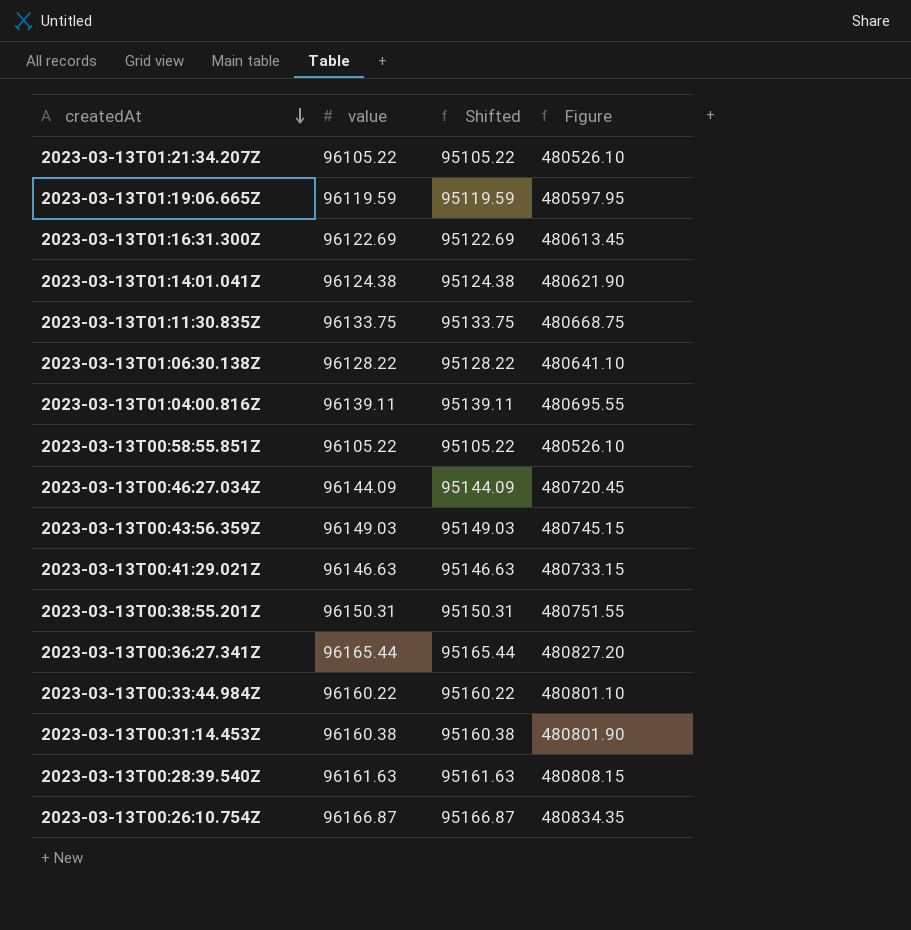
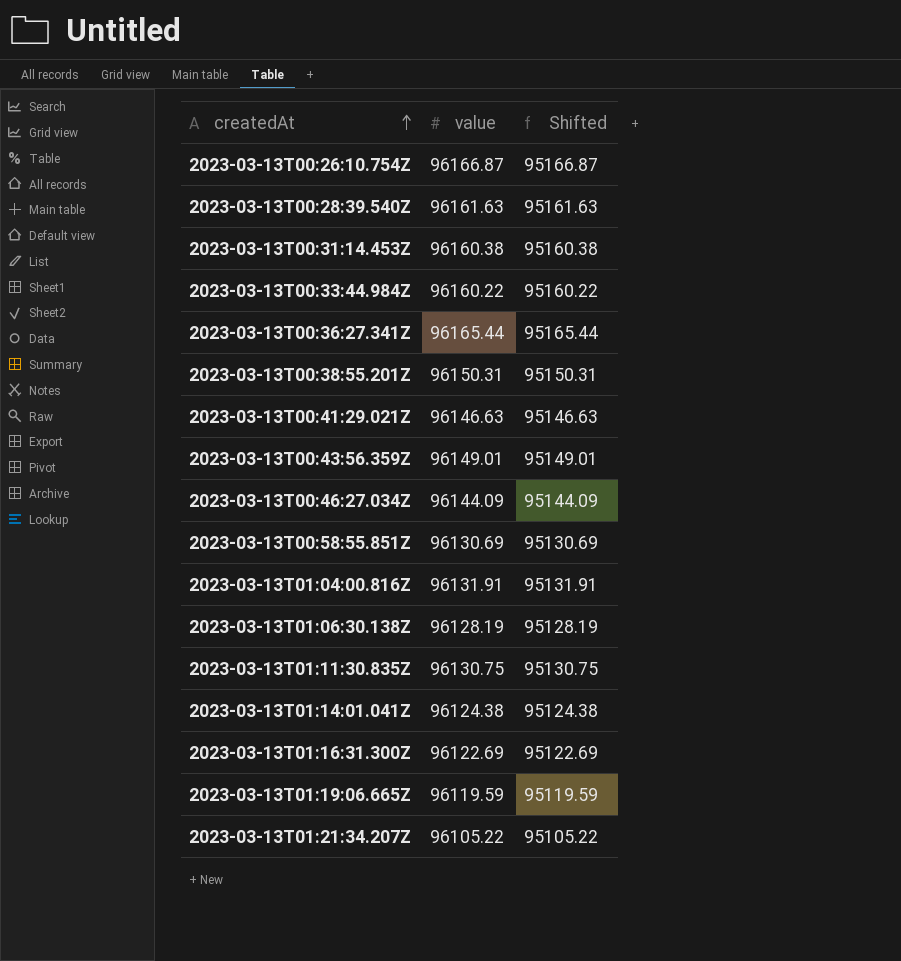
row order: createdAt descending -> createdAt ascending
column Figure | formula: [value] * 5 -> none
2023-03-13T00:43:56.359Z | value: 96149.03 -> 96149.01
2023-03-13T00:43:56.359Z | Shifted: 95149.03 -> 95149.01
2023-03-13T00:58:55.851Z | value: 96105.22 -> 96130.69
2023-03-13T00:58:55.851Z | Shifted: 95105.22 -> 95130.69
2023-03-13T01:04:00.816Z | value: 96139.11 -> 96131.91
2023-03-13T01:04:00.816Z | Shifted: 95139.11 -> 95131.91
2023-03-13T01:06:30.138Z | value: 96128.22 -> 96128.19
2023-03-13T01:06:30.138Z | Shifted: 95128.22 -> 95128.19
2023-03-13T01:11:30.835Z | value: 96133.75 -> 96130.75
2023-03-13T01:11:30.835Z | Shifted: 95133.75 -> 95130.75

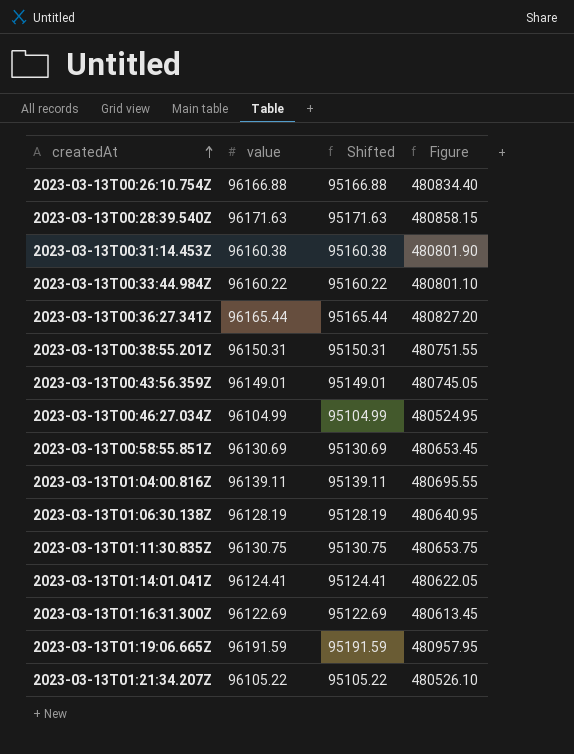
column Figure | formula: none -> [value] * 5
row 2023-03-13T00:41:29.021Z: 96146.63 | 95146.63 -> none
2023-03-13T00:26:10.754Z | value: 96166.87 -> 96166.88
2023-03-13T00:26:10.754Z | Shifted: 95166.87 -> 95166.88
2023-03-13T00:28:39.540Z | value: 96161.63 -> 96171.63
2023-03-13T00:28:39.540Z | Shifted: 95161.63 -> 95171.63
2023-03-13T00:46:27.034Z | value: 96144.09 -> 96104.99
2023-03-13T00:46:27.034Z | Shifted: 95144.09 -> 95104.99
2023-03-13T01:04:00.816Z | value: 96131.91 -> 96139.11
2023-03-13T01:04:00.816Z | Shifted: 95131.91 -> 95139.11
2023-03-13T01:14:01.041Z | value: 96124.38 -> 96124.41
2023-03-13T01:14:01.041Z | Shifted: 95124.38 -> 95124.41
2023-03-13T01:19:06.665Z | value: 96119.59 -> 96191.59
2023-03-13T01:19:06.665Z | Shifted: 95119.59 -> 95191.59

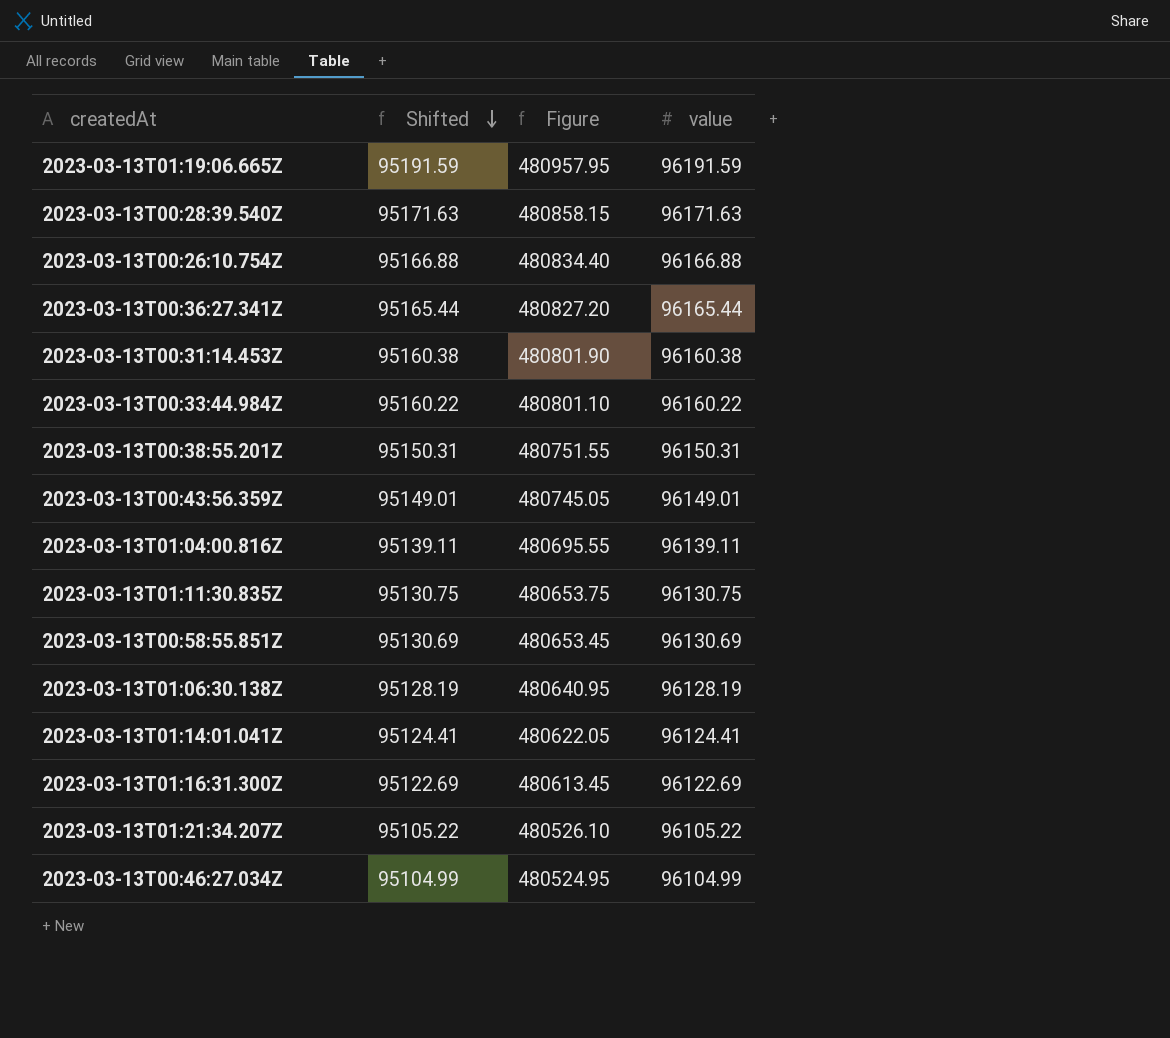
row order: createdAt ascending -> Shifted descending
column value | position: 2 -> 4

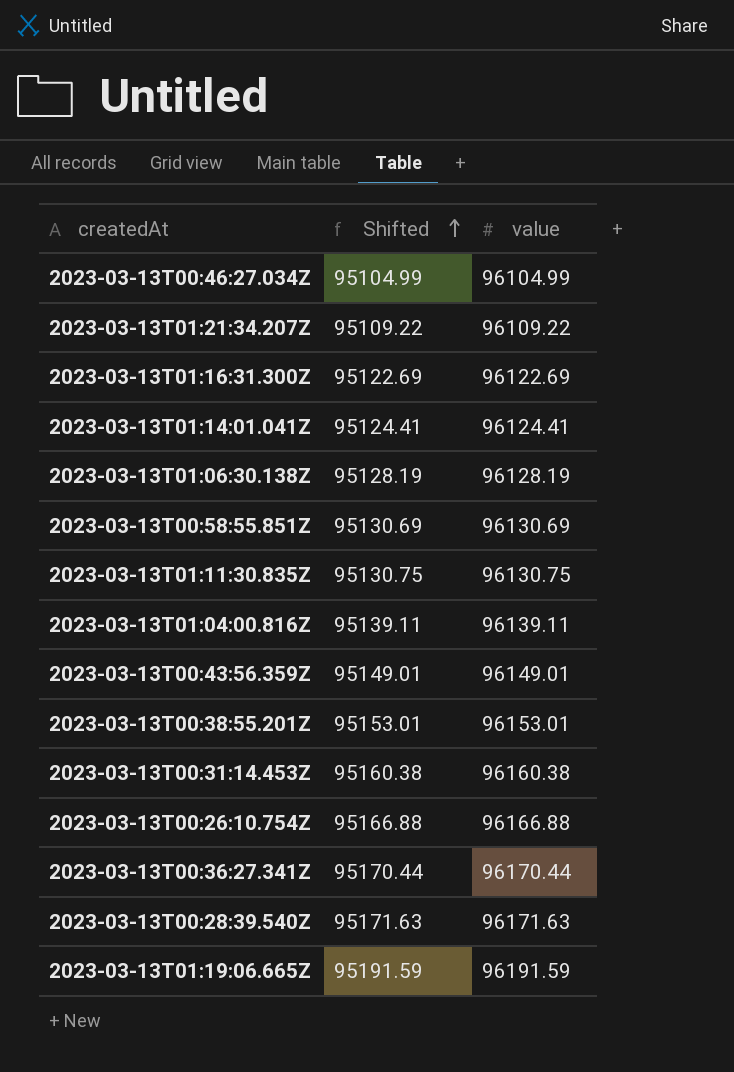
row order: Shifted descending -> Shifted ascending
column Figure | formula: [value] * 5 -> none
row 2023-03-13T00:33:44.984Z: 95160.22 | 480801.10 | 96160.22 -> none
2023-03-13T01:21:34.207Z | Shifted: 95105.22 -> 95109.22
2023-03-13T01:21:34.207Z | value: 96105.22 -> 96109.22
2023-03-13T00:38:55.201Z | Shifted: 95150.31 -> 95153.01
2023-03-13T00:38:55.201Z | value: 96150.31 -> 96153.01
2023-03-13T00:36:27.341Z | Shifted: 95165.44 -> 95170.44
2023-03-13T00:36:27.341Z | value: 96165.44 -> 96170.44

